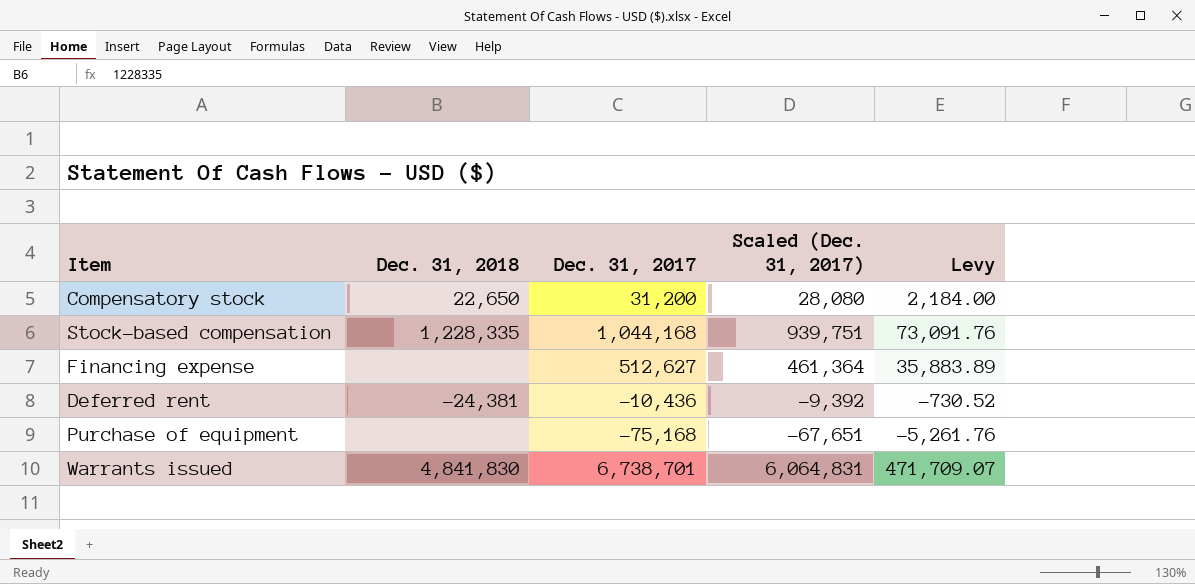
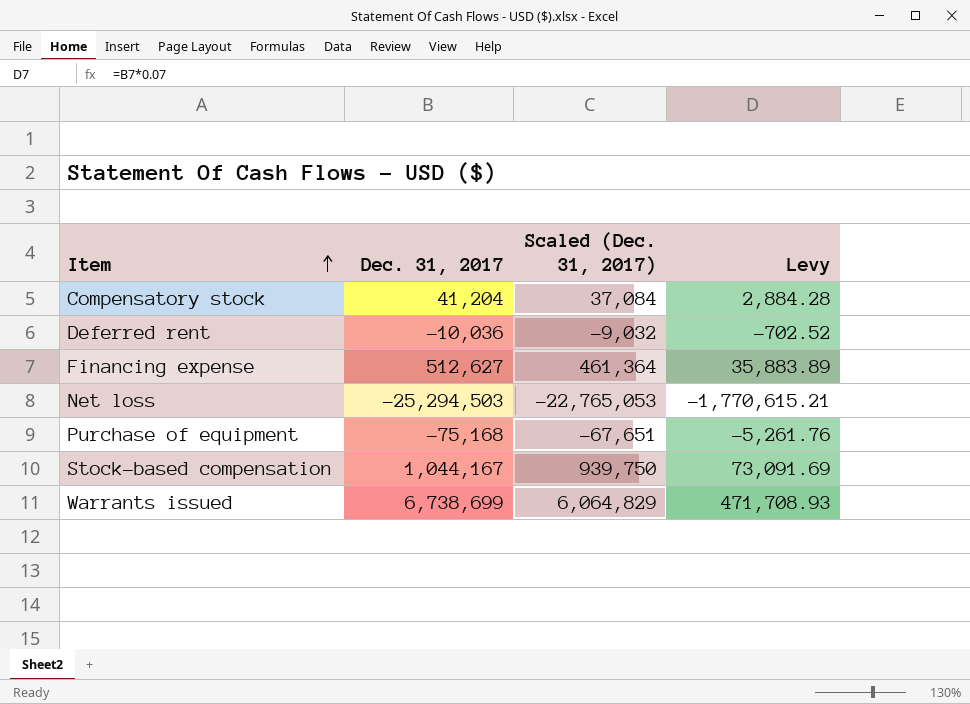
row order: none -> Item ascending
column Dec. 31, 2018 | position: 2 -> none
Compensatory stock | Dec. 31, 2017: 31,200 -> 41,204
Compensatory stock | Scaled (Dec. 31, 2017): 28,080 -> 37,084
Compensatory stock | Levy: 2,184.00 -> 2,884.28
Deferred rent | Dec. 31, 2017: -10,436 -> -10,036
Deferred rent | Scaled (Dec. 31, 2017): -9,392 -> -9,032
Deferred rent | Levy: -730.52 -> -702.52
row Net loss: none -> -25,294,503 | -22,765,053 | -1,770,615.21
Stock-based compensation | Dec. 31, 2017: 1,044,168 -> 1,044,167
Stock-based compensation | Scaled (Dec. 31, 2017): 939,751 -> 939,750
Stock-based compensation | Levy: 73,091.76 -> 73,091.69
Warrants issued | Dec. 31, 2017: 6,738,701 -> 6,738,699
Warrants issued | Scaled (Dec. 31, 2017): 6,064,831 -> 6,064,829
Warrants issued | Levy: 471,709.07 -> 471,708.93

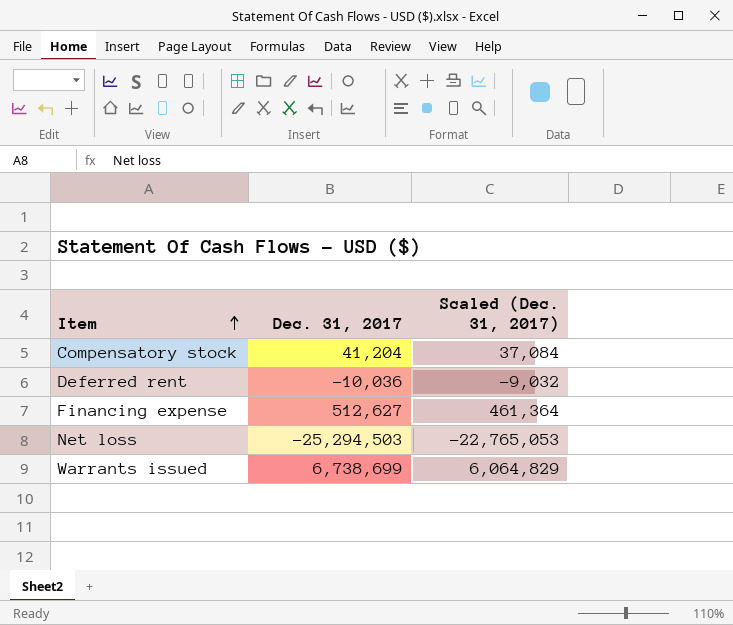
column Levy | formula: [Dec. 31, 2017] * 0.07 -> none
row Purchase of equipment: -75,168 | -67,651 | -5,261.76 -> none
row Stock-based compensation: 1,044,167 | 939,750 | 73,091.69 -> none

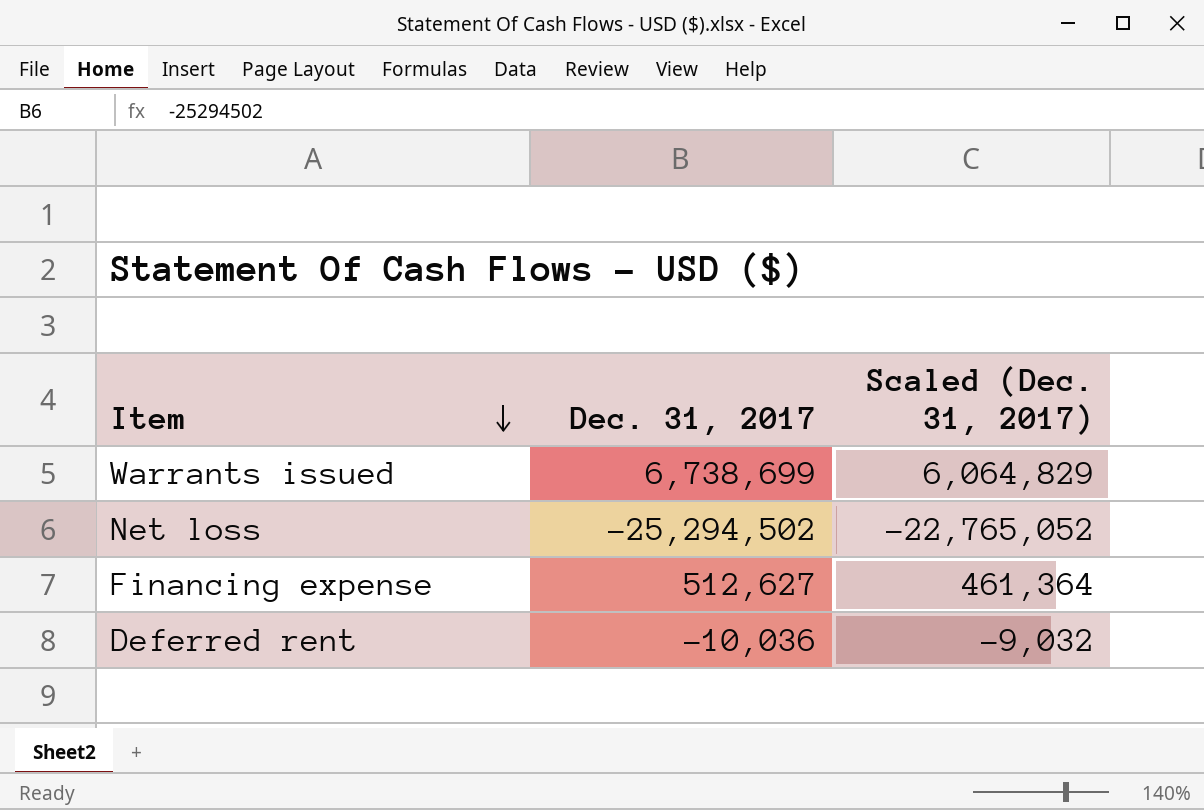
row order: Item ascending -> Item descending
row Compensatory stock: 41,204 | 37,084 -> none
Net loss | Dec. 31, 2017: -25,294,503 -> -25,294,502
Net loss | Scaled (Dec. 31, 2017): -22,765,053 -> -22,765,052

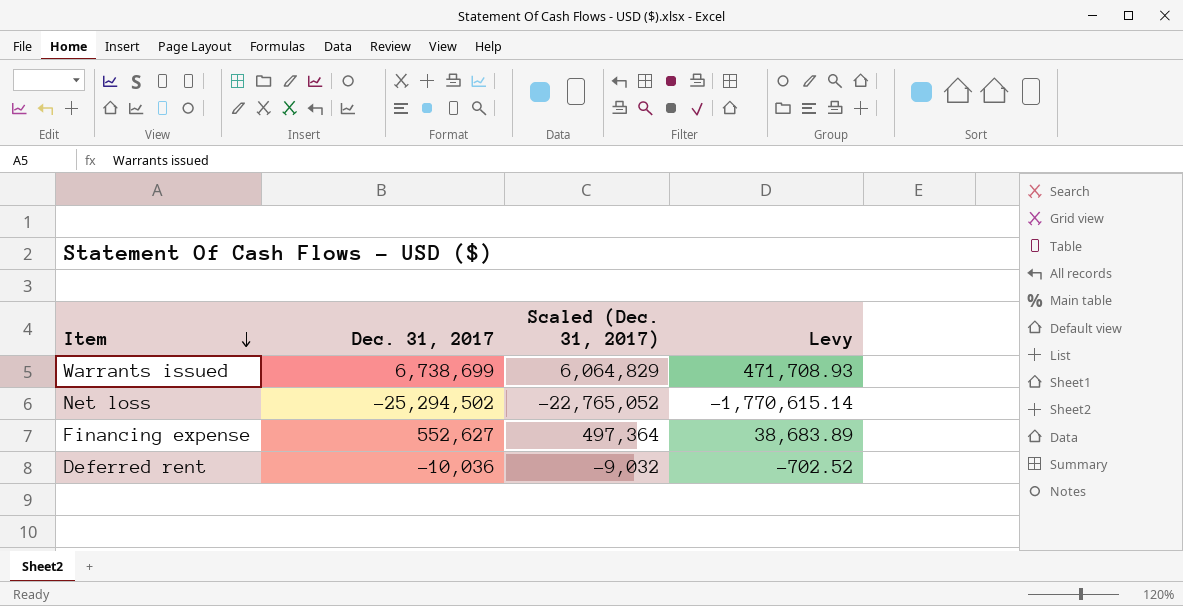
column Levy | formula: none -> [Dec. 31, 2017] * 0.07
Financing expense | Dec. 31, 2017: 512,627 -> 552,627
Financing expense | Scaled (Dec. 31, 2017): 461,364 -> 497,364

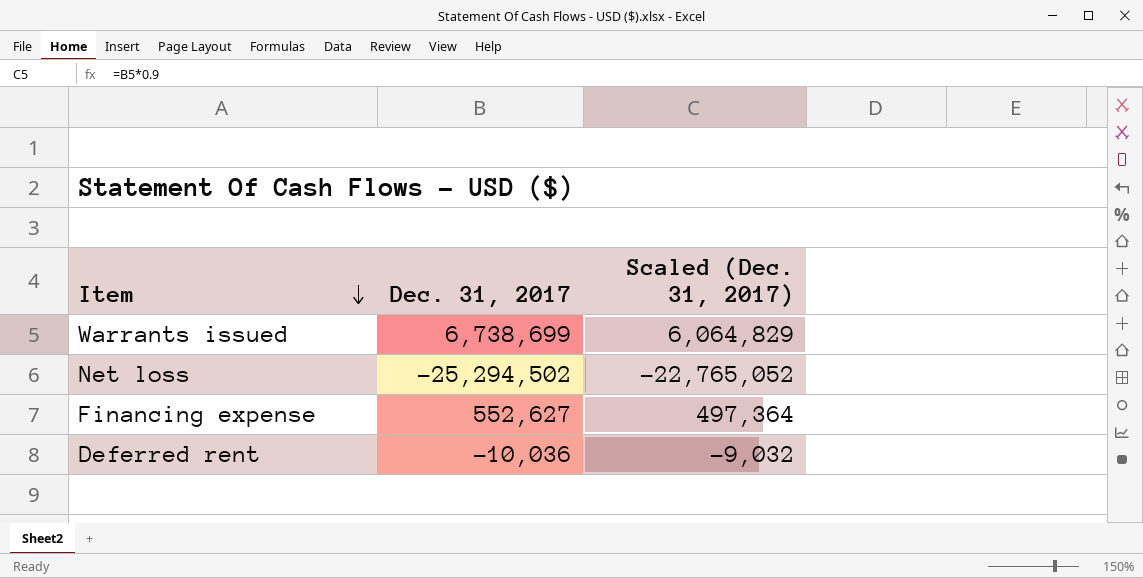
column Levy | formula: [Dec. 31, 2017] * 0.07 -> none

